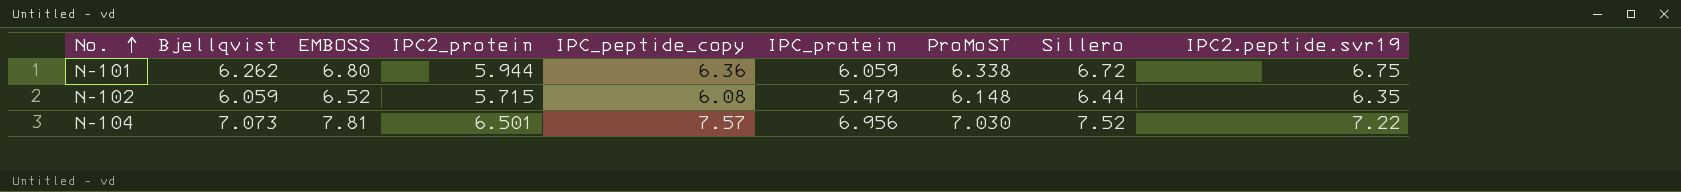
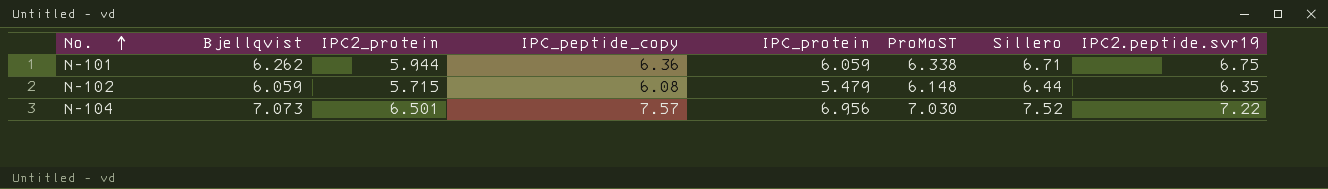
column EMBOSS | position: 3 -> none
N-101 | Sillero: 6.72 -> 6.71

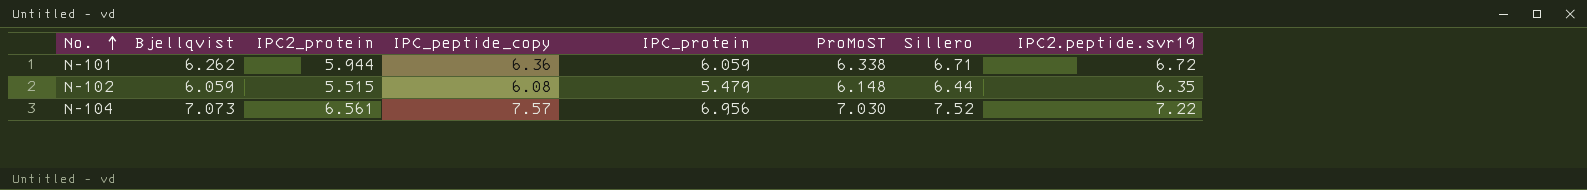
N-101 | IPC2.peptide.svr19: 6.75 -> 6.72
N-102 | IPC2_protein: 5.715 -> 5.515
N-104 | IPC2_protein: 6.501 -> 6.561

